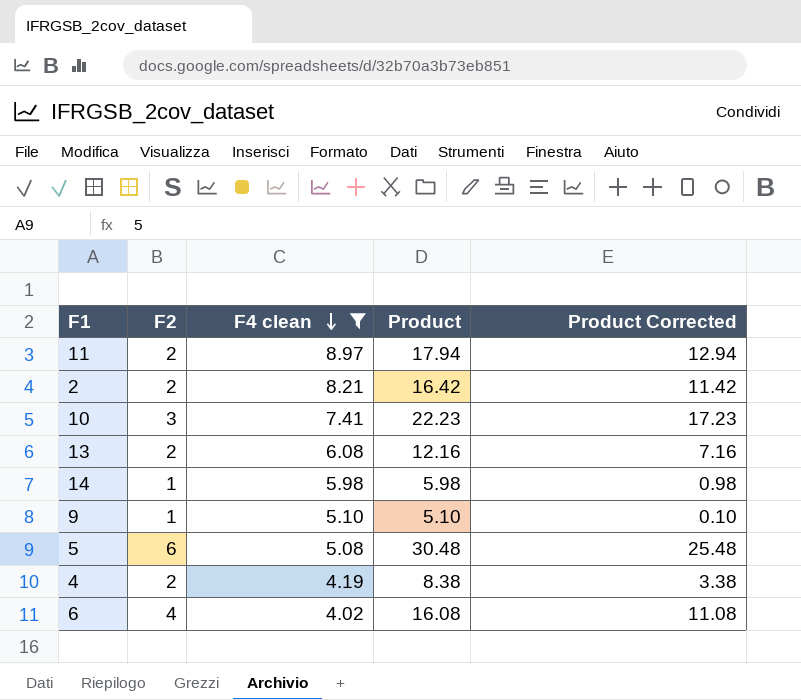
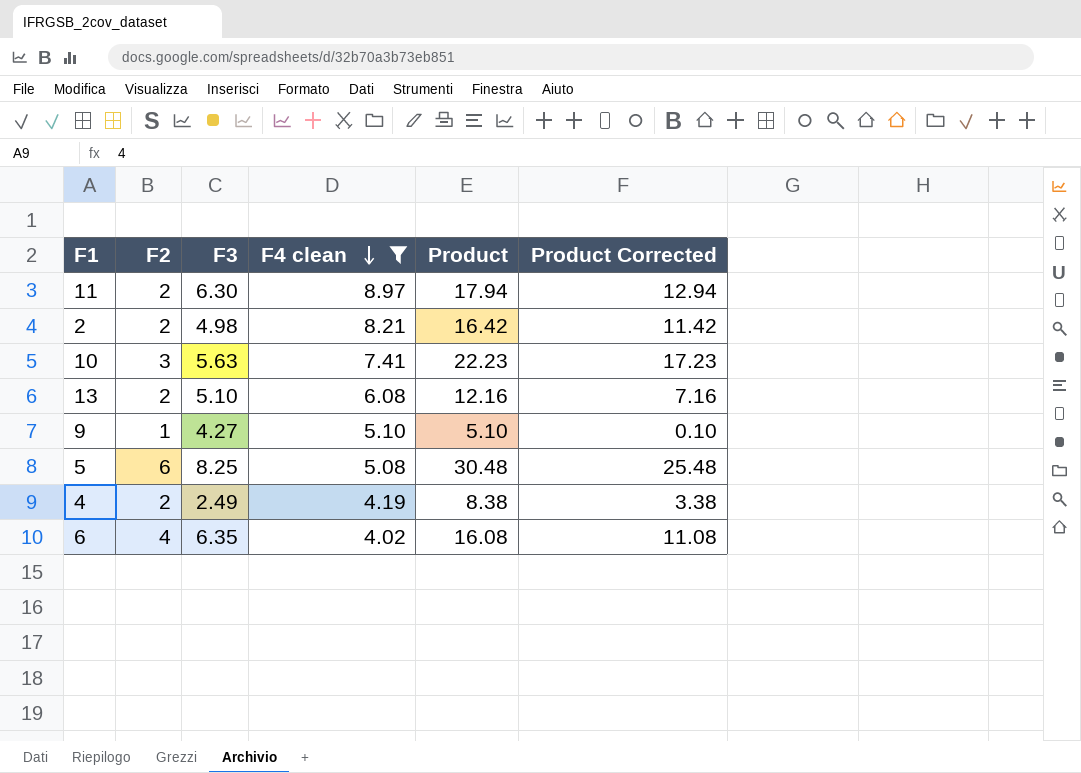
column F3 | position: none -> 3
row 14: 1 | 5.98 | 5.98 | 0.98 -> none

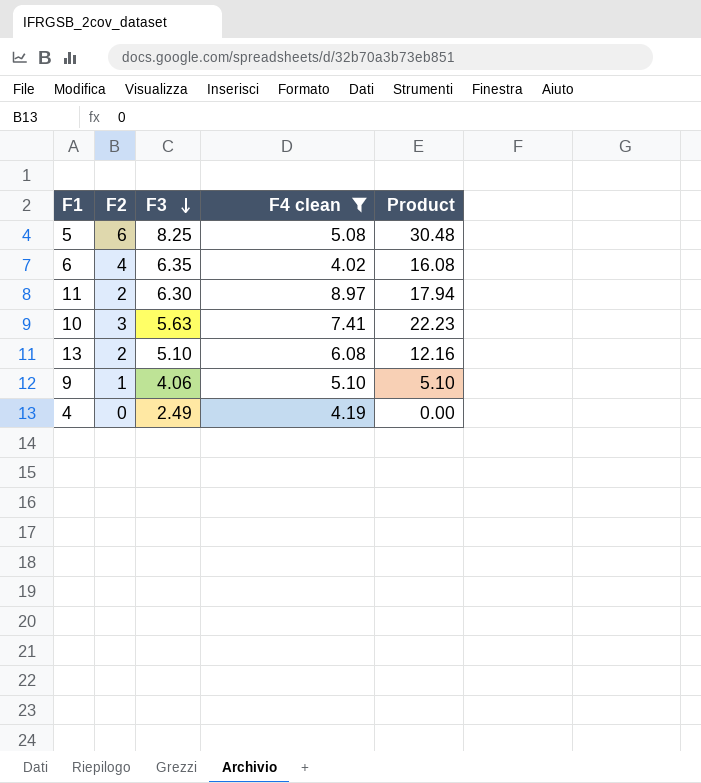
row order: F4 clean descending -> F3 descending
column Product Corrected | formula: [Product] - 5 -> none
row 2: 2 | 4.98 | 8.21 | 16.42 | 11.42 -> none
9 | F3: 4.27 -> 4.06
4 | F2: 2 -> 0
4 | Product: 8.38 -> 0.00

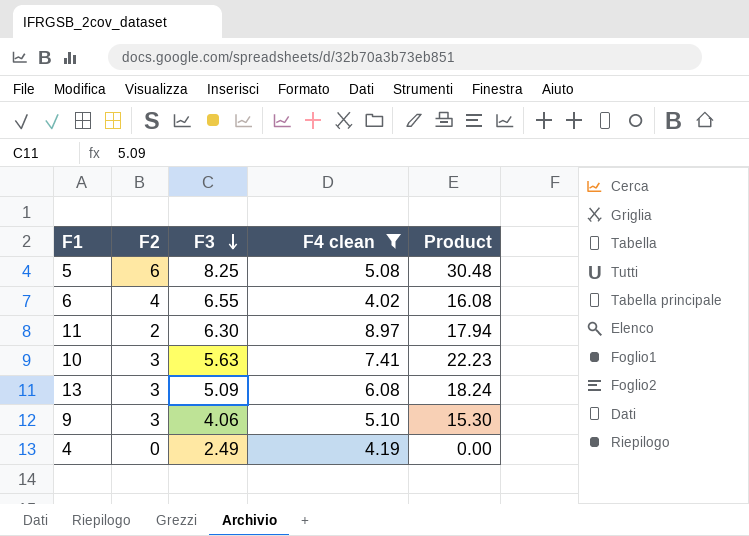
6 | F3: 6.35 -> 6.55
13 | F2: 2 -> 3
13 | F3: 5.10 -> 5.09
13 | Product: 12.16 -> 18.24
9 | F2: 1 -> 3
9 | Product: 5.10 -> 15.30

